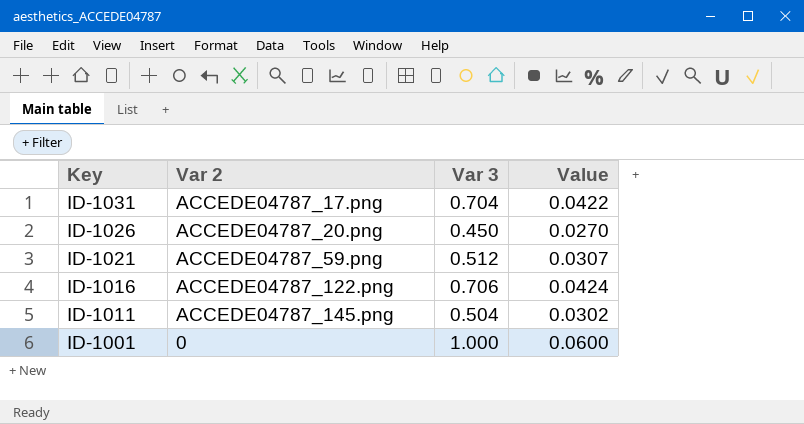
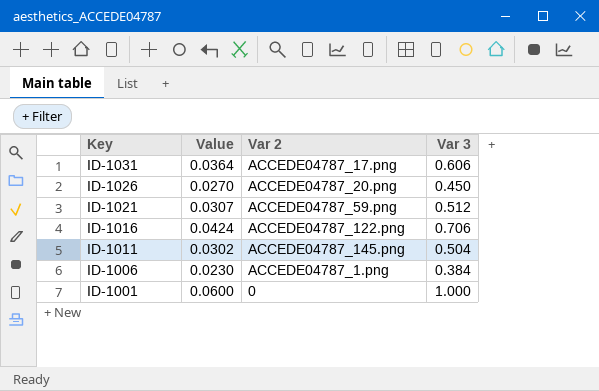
column Value | position: 4 -> 2
ID-1031 | Value: 0.0422 -> 0.0364
ID-1031 | Var 3: 0.704 -> 0.606
row ID-1006: none -> 0.0230 | ACCEDE04787_1.png | 0.384

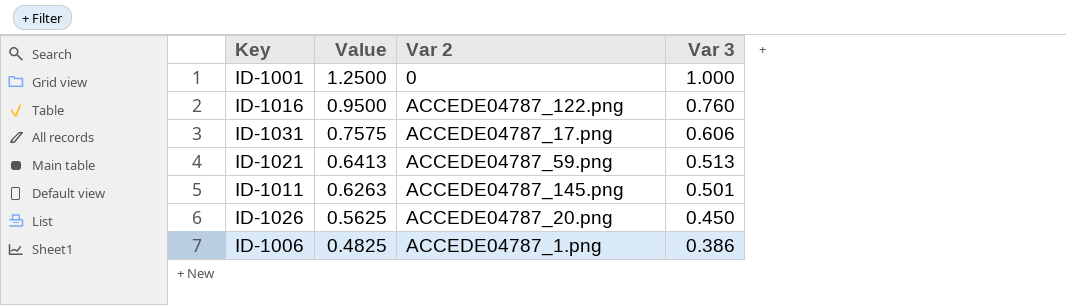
row order: Key descending -> Value descending
column Value | formula: [Var 3] * 0.06 -> [Var 3] * 1.25
ID-1016 | Var 3: 0.706 -> 0.760
ID-1021 | Var 3: 0.512 -> 0.513
ID-1011 | Var 3: 0.504 -> 0.501
ID-1006 | Var 3: 0.384 -> 0.386

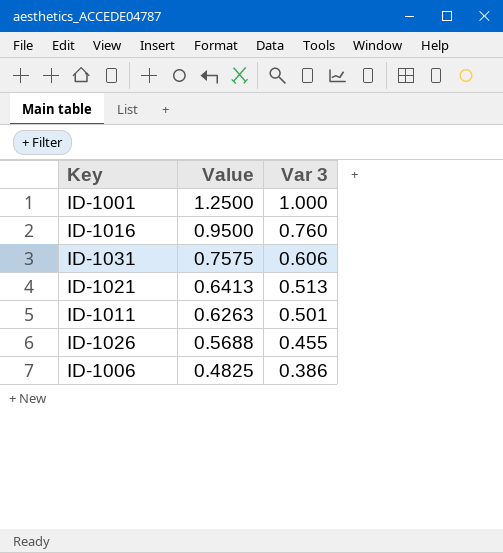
column Var 2 | position: 3 -> none
ID-1026 | Value: 0.5625 -> 0.5688
ID-1026 | Var 3: 0.450 -> 0.455

